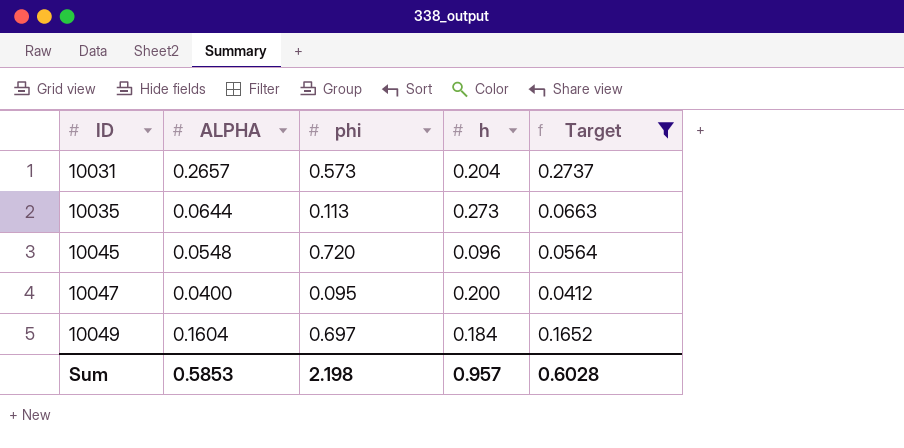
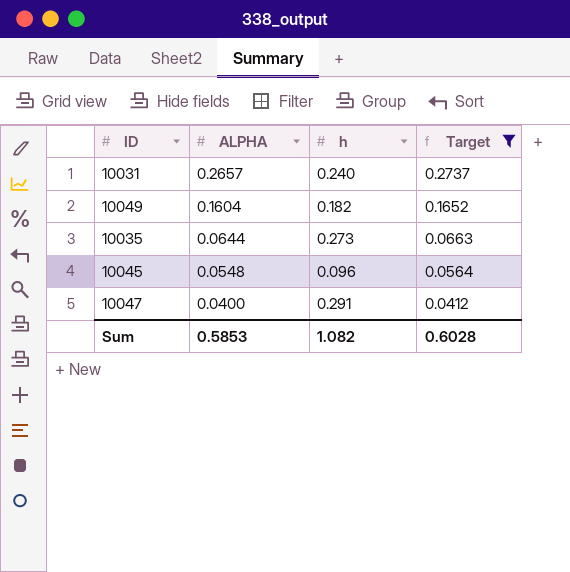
row order: ID ascending -> ALPHA descending
column phi | position: 3 -> none
10031 | h: 0.204 -> 0.240
10049 | h: 0.184 -> 0.182
10047 | h: 0.200 -> 0.291
Sum | h: 0.957 -> 1.082

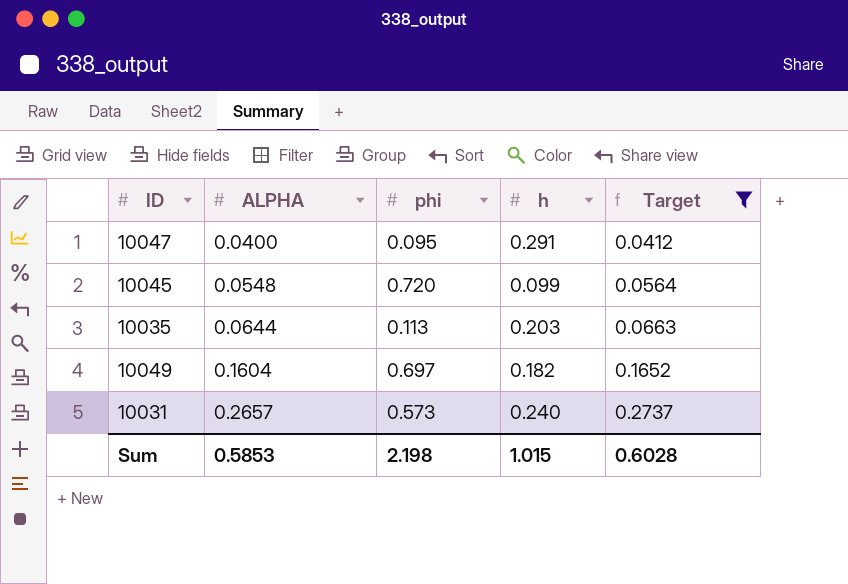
row order: ALPHA descending -> ALPHA ascending
column phi | position: none -> 3
10045 | h: 0.096 -> 0.099
10035 | h: 0.273 -> 0.203
Sum | h: 1.082 -> 1.015

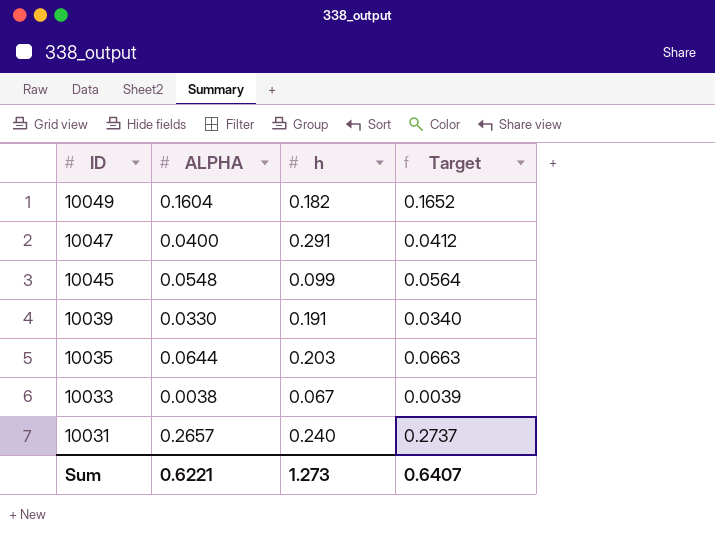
filter: Target >= 0.0412 -> none
row order: ALPHA ascending -> ID descending
column phi | position: 3 -> none
Sum | ALPHA: 0.5853 -> 0.6221
Sum | h: 1.015 -> 1.273
Sum | Target: 0.6028 -> 0.6407

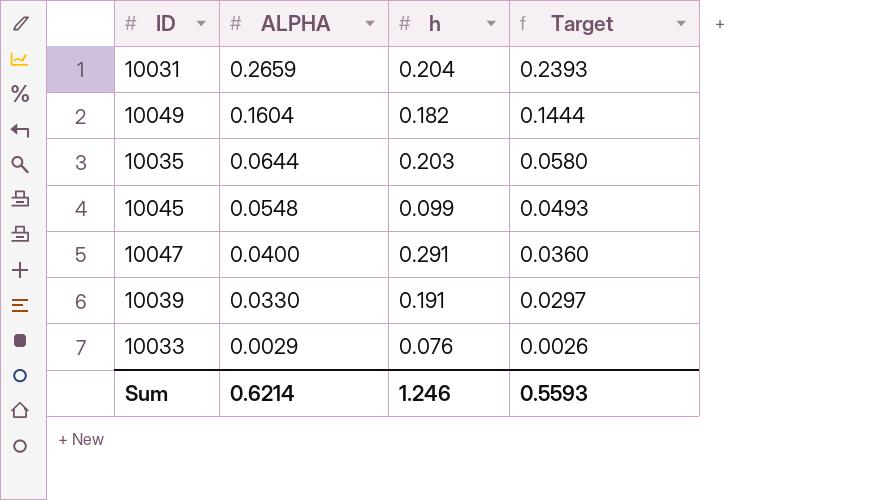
row order: ID descending -> ALPHA descending
column Target | formula: [ALPHA] * 1.03 -> [ALPHA] * 0.9
10031 | ALPHA: 0.2657 -> 0.2659
10031 | h: 0.240 -> 0.204
10033 | ALPHA: 0.0038 -> 0.0029
10033 | h: 0.067 -> 0.076
Sum | ALPHA: 0.6221 -> 0.6214
Sum | h: 1.273 -> 1.246
Sum | Target: 0.6407 -> 0.5593

